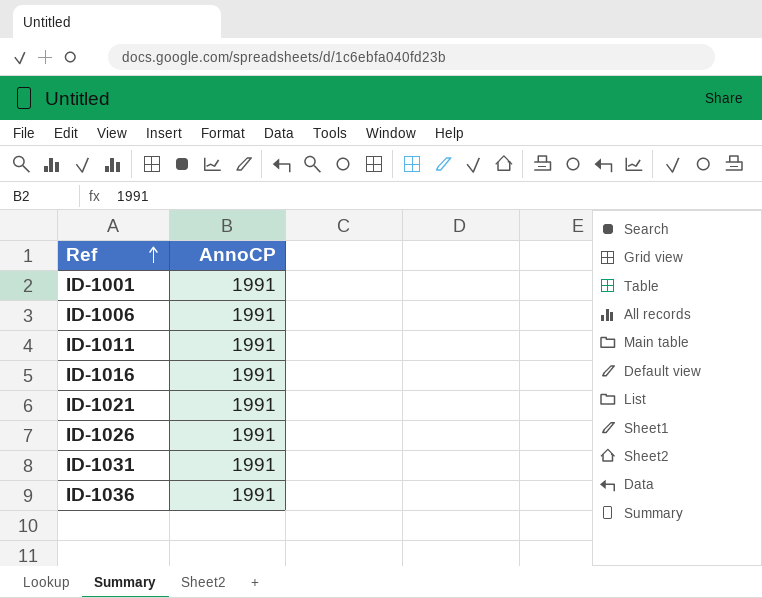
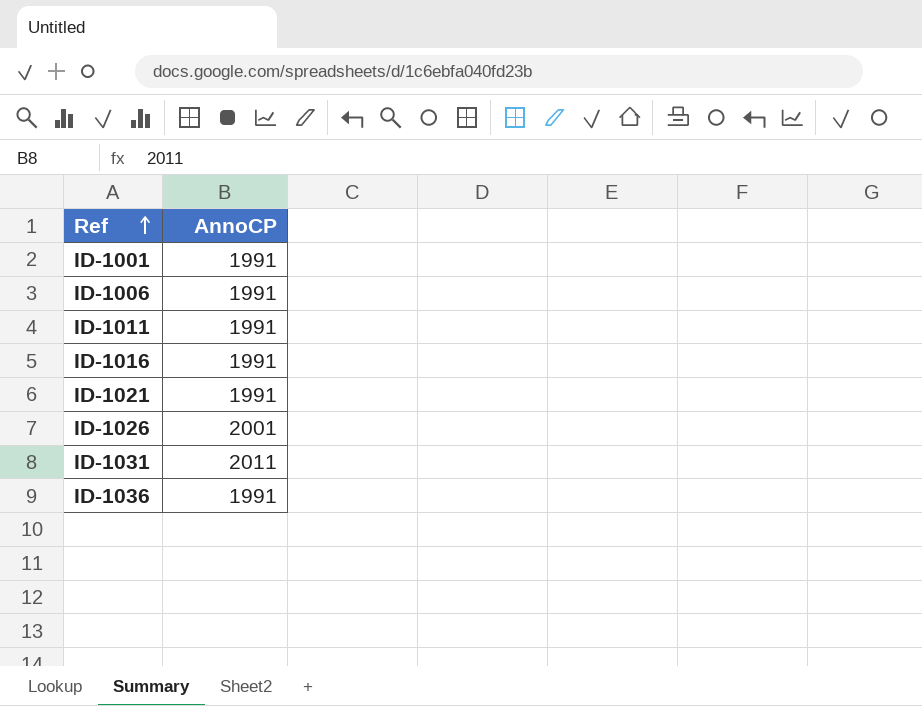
ID-1026 | AnnoCP: 1991 -> 2001
ID-1031 | AnnoCP: 1991 -> 2011

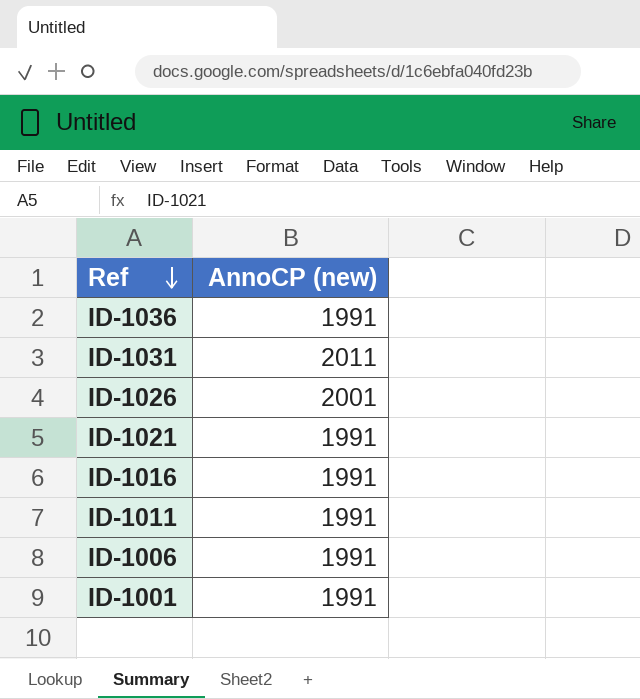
row order: Ref ascending -> Ref descending
column name: AnnoCP -> AnnoCP (new)

